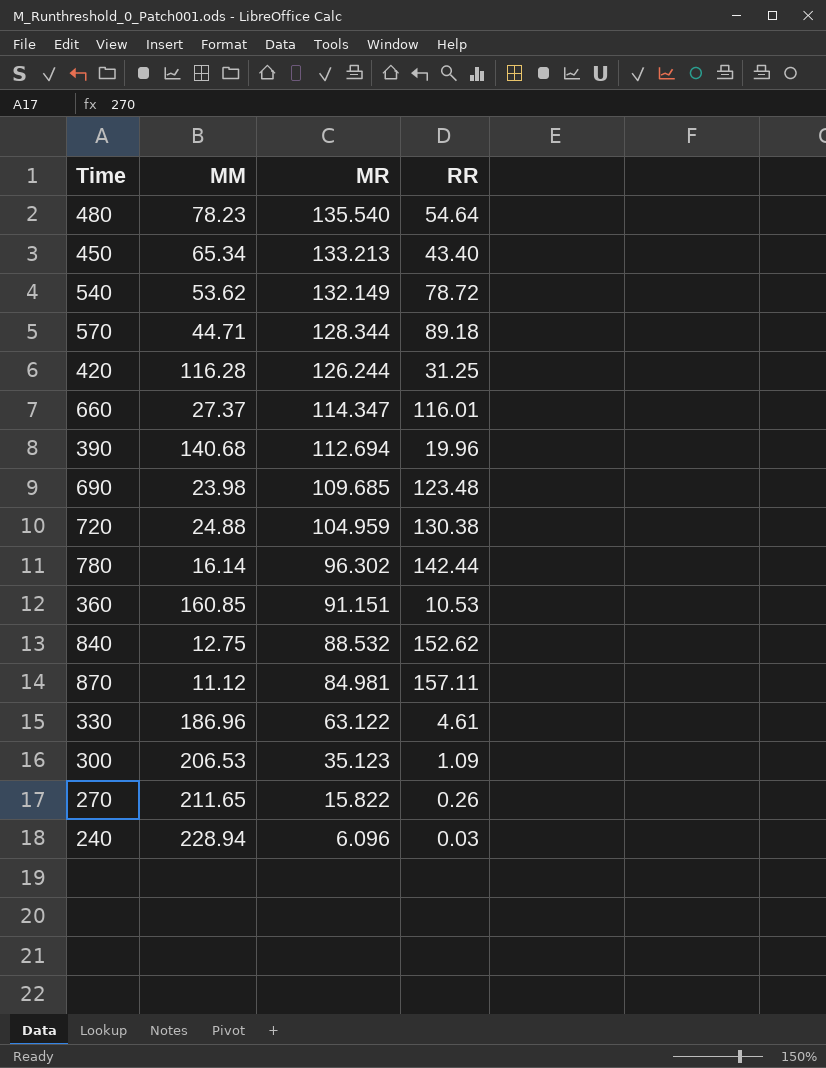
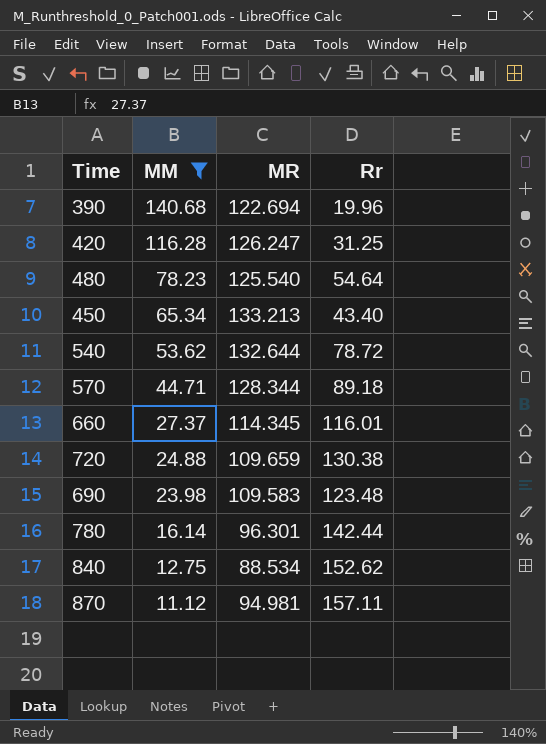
filter: none -> MM <= 140.68
row order: MR descending -> MM descending
column name: RR -> Rr
390 | MR: 112.694 -> 122.694
420 | MR: 126.244 -> 126.247
480 | MR: 135.540 -> 125.540
540 | MR: 132.149 -> 132.644
660 | MR: 114.347 -> 114.345
720 | MR: 104.959 -> 109.659
690 | MR: 109.685 -> 109.583
780 | MR: 96.302 -> 96.301
840 | MR: 88.532 -> 88.534
870 | MR: 84.981 -> 94.981

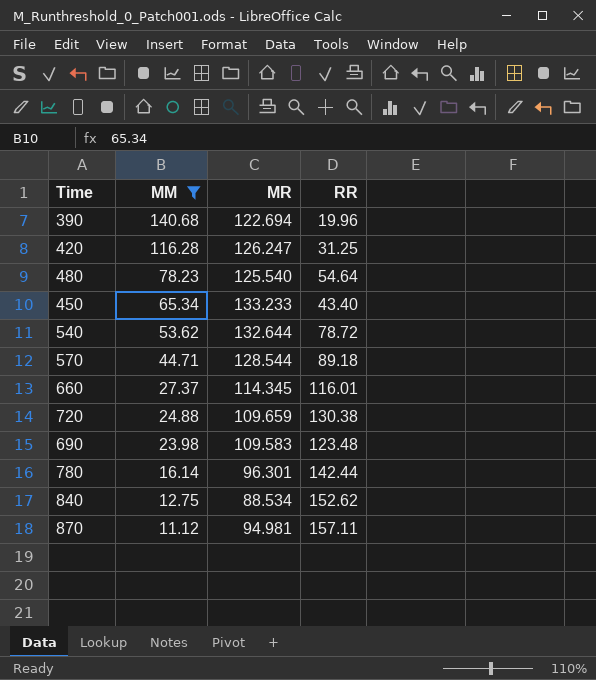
column name: Rr -> RR
450 | MR: 133.213 -> 133.233
570 | MR: 128.344 -> 128.544

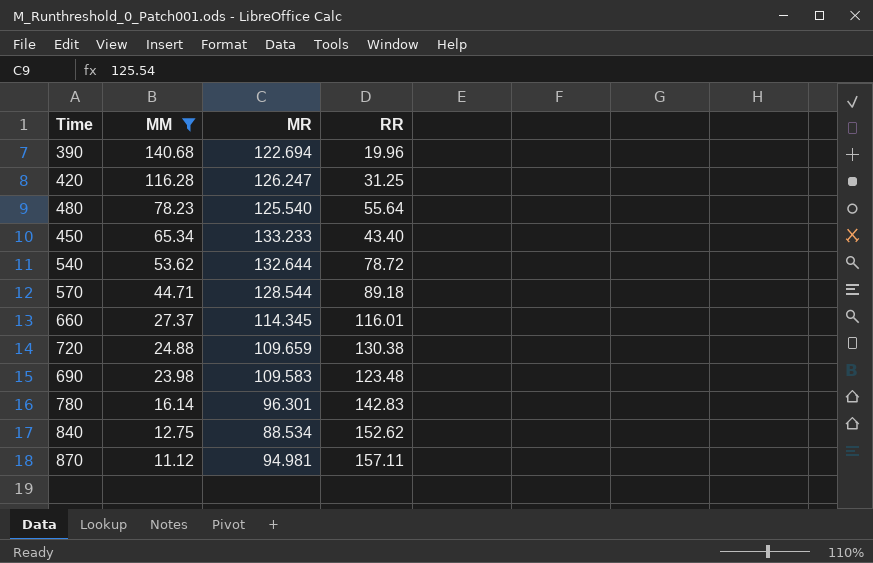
480 | RR: 54.64 -> 55.64
780 | RR: 142.44 -> 142.83

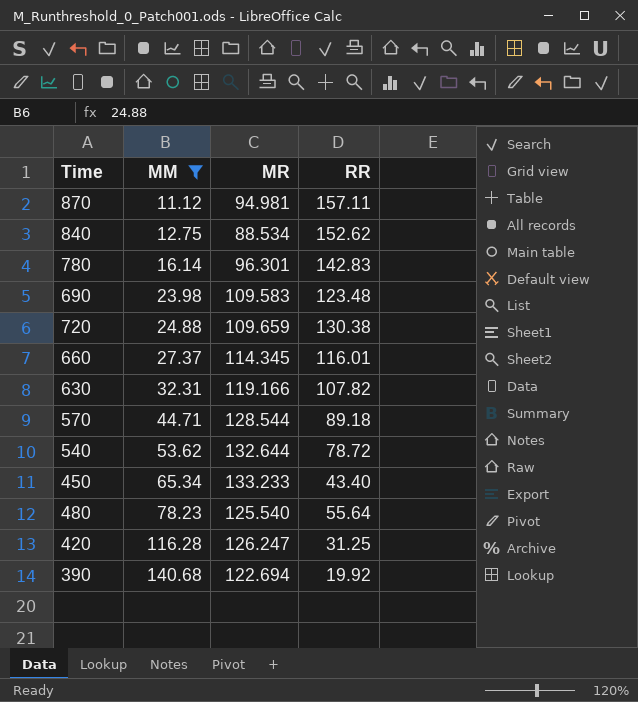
row order: MM descending -> MM ascending
row 630: none -> 32.31 | 119.166 | 107.82
390 | RR: 19.96 -> 19.92

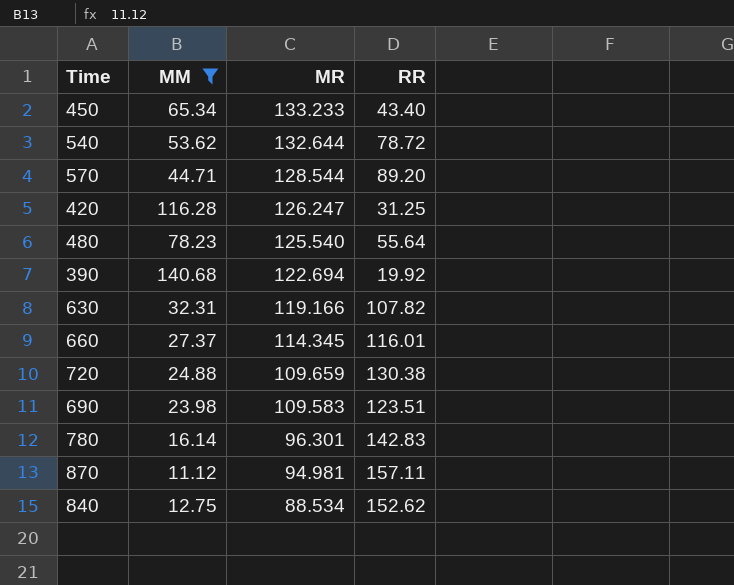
row order: MM ascending -> MR descending
570 | RR: 89.18 -> 89.20
690 | RR: 123.48 -> 123.51

